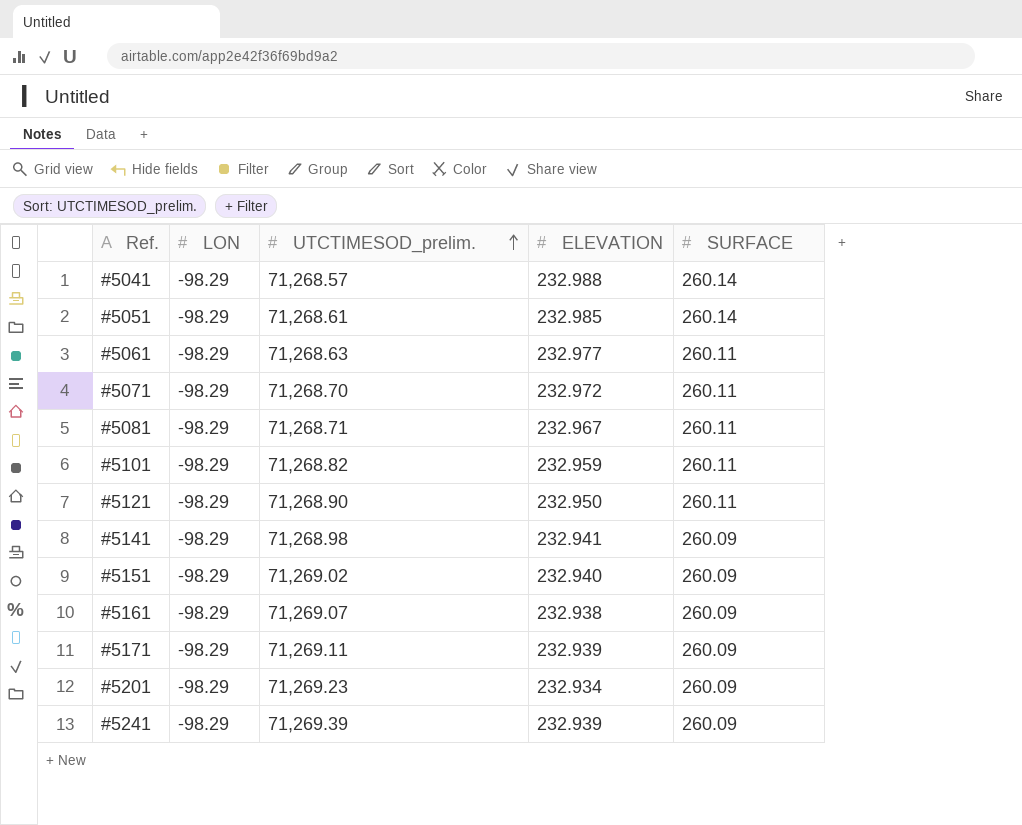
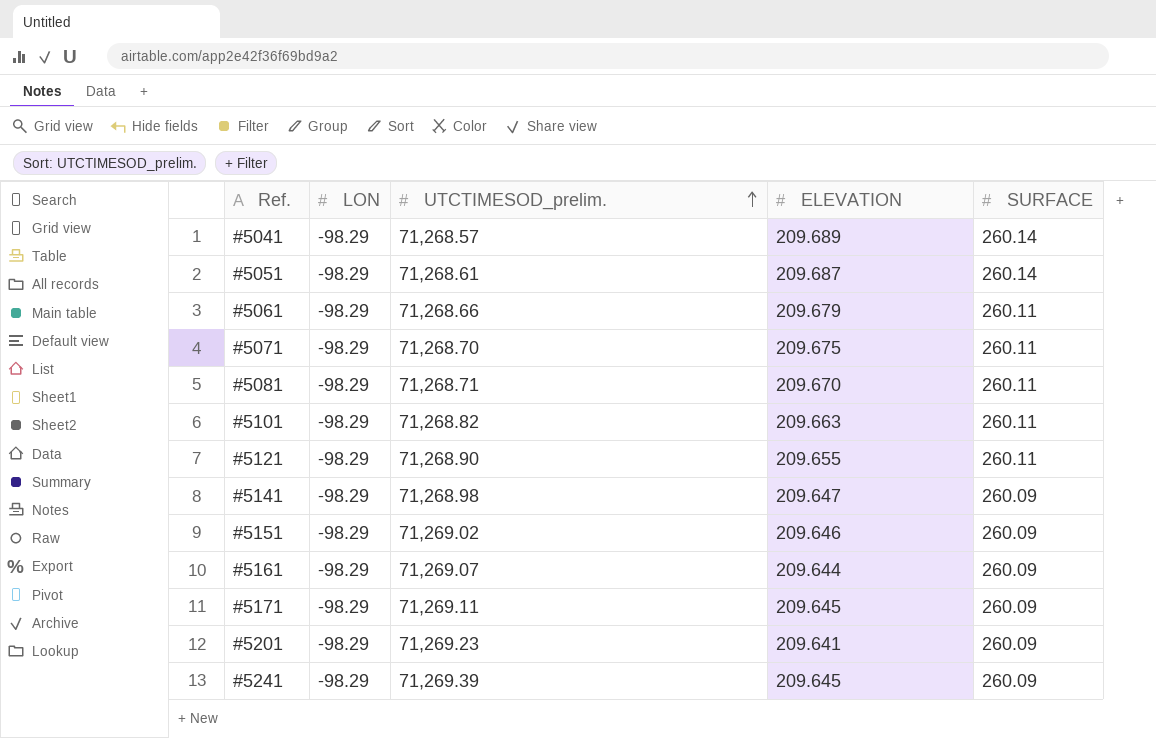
#5041 | ELEVATION: 232.988 -> 209.689
#5051 | ELEVATION: 232.985 -> 209.687
#5061 | UTCTIMESOD_prelim.: 71,268.63 -> 71,268.66
#5061 | ELEVATION: 232.977 -> 209.679
#5071 | ELEVATION: 232.972 -> 209.675
#5081 | ELEVATION: 232.967 -> 209.670
#5101 | ELEVATION: 232.959 -> 209.663
#5121 | ELEVATION: 232.950 -> 209.655
#5141 | ELEVATION: 232.941 -> 209.647
#5151 | ELEVATION: 232.940 -> 209.646
#5161 | ELEVATION: 232.938 -> 209.644
#5171 | ELEVATION: 232.939 -> 209.645
#5201 | ELEVATION: 232.934 -> 209.641
#5241 | ELEVATION: 232.939 -> 209.645

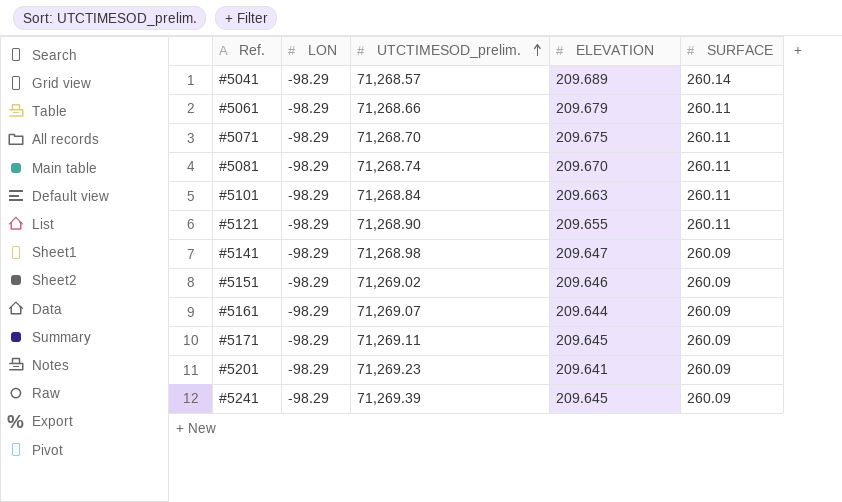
row #5051: -98.29 | 71,268.61 | 209.687 | 260.14 -> none
#5081 | UTCTIMESOD_prelim.: 71,268.71 -> 71,268.74
#5101 | UTCTIMESOD_prelim.: 71,268.82 -> 71,268.84

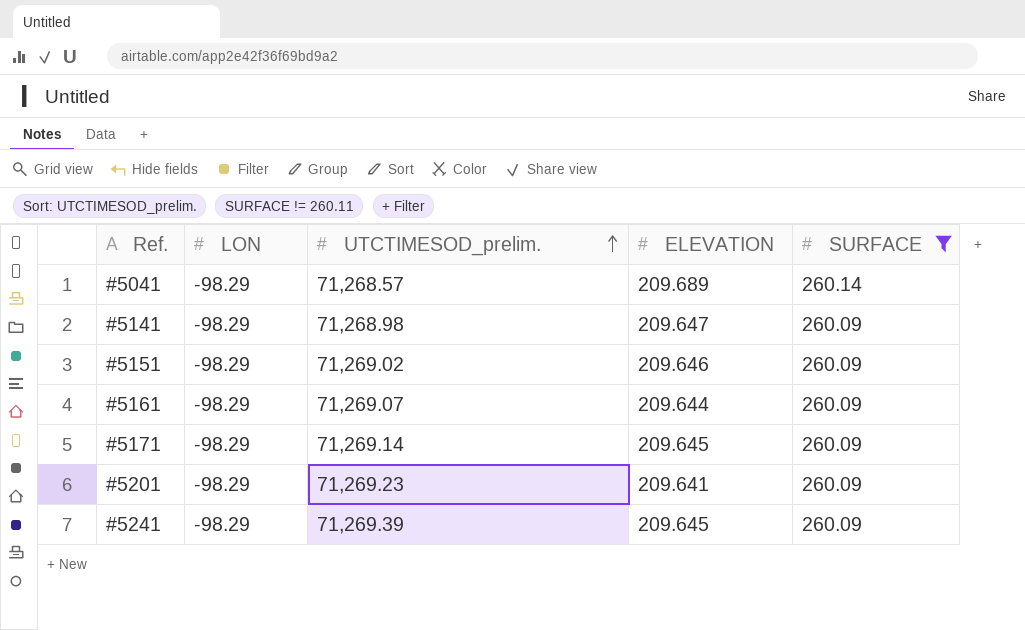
filter: none -> SURFACE != 260.11
#5171 | UTCTIMESOD_prelim.: 71,269.11 -> 71,269.14

